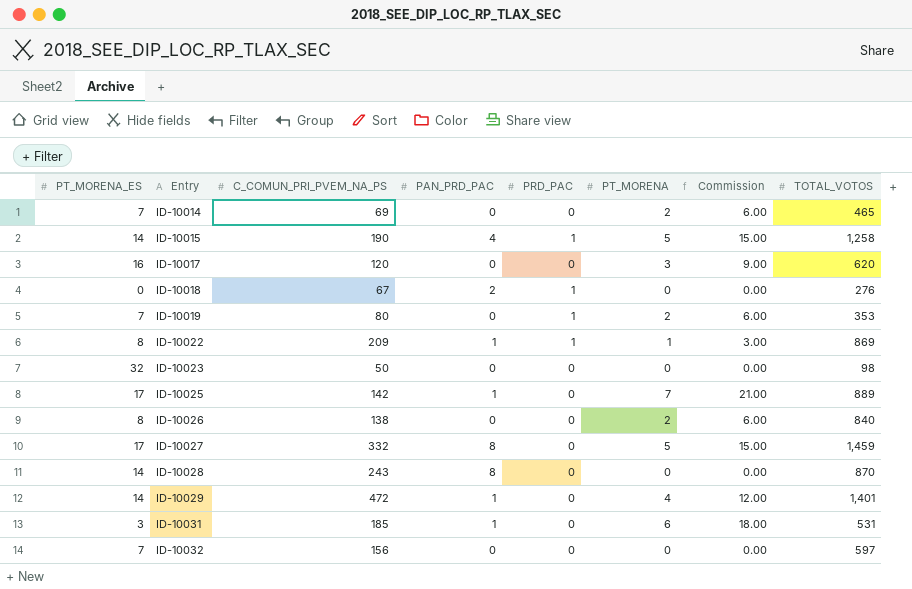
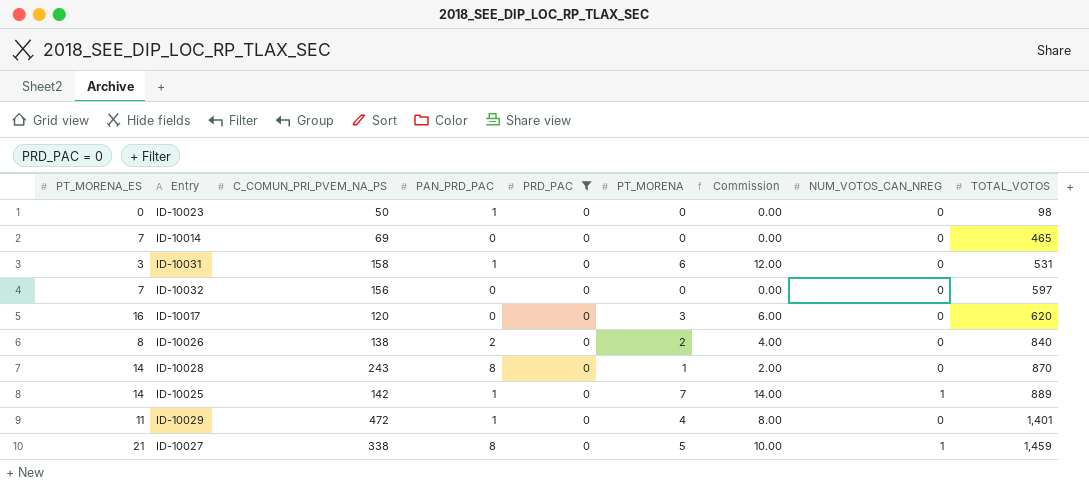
filter: none -> PRD_PAC = 0
row order: Entry ascending -> TOTAL_VOTOS ascending
column Commission | formula: [PT_MORENA] * 3 -> [PT_MORENA] * 2
column NUM_VOTOS_CAN_NREG | position: none -> 8
ID-10023 | PT_MORENA_ES: 32 -> 0
ID-10023 | PAN_PRD_PAC: 0 -> 1
ID-10014 | PT_MORENA: 2 -> 0
ID-10031 | C_COMUN_PRI_PVEM_NA_PS: 185 -> 158
ID-10026 | PAN_PRD_PAC: 0 -> 2
ID-10028 | PT_MORENA: 0 -> 1
ID-10025 | PT_MORENA_ES: 17 -> 14
ID-10029 | PT_MORENA_ES: 14 -> 11
ID-10027 | PT_MORENA_ES: 17 -> 21
ID-10027 | C_COMUN_PRI_PVEM_NA_PS: 332 -> 338

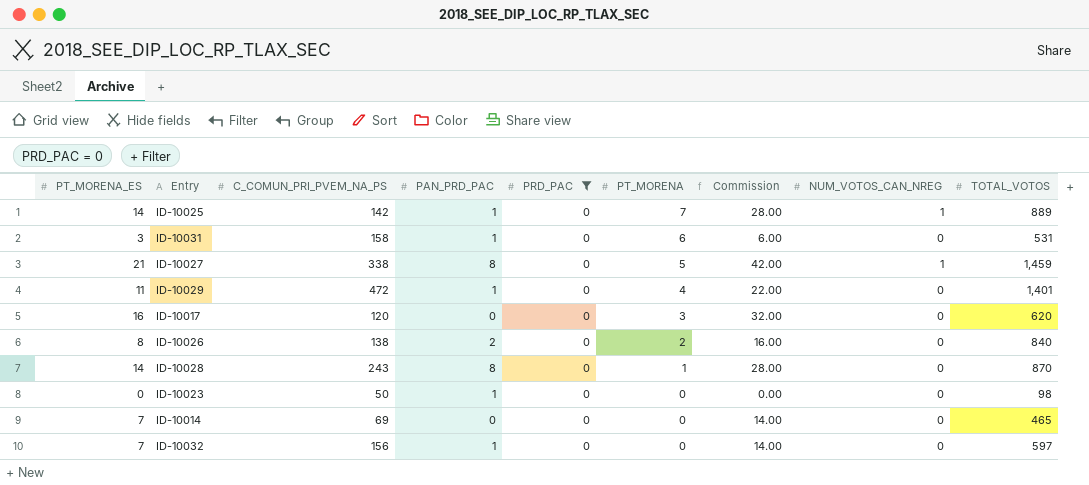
row order: TOTAL_VOTOS ascending -> PT_MORENA descending
column Commission | formula: [PT_MORENA] * 2 -> [PT_MORENA_ES] * 2
ID-10032 | PAN_PRD_PAC: 0 -> 1

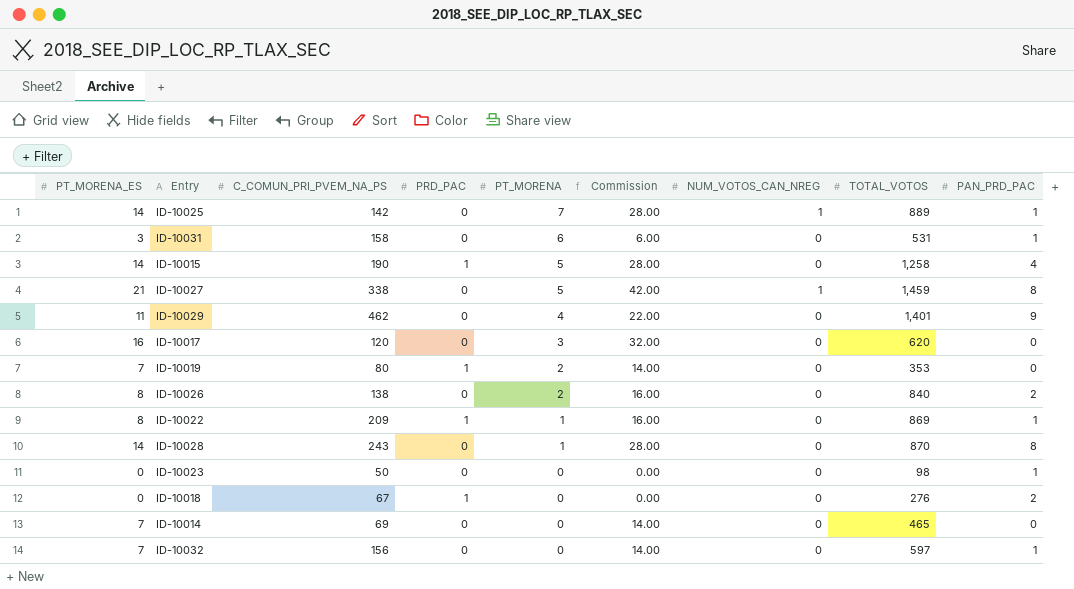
filter: PRD_PAC = 0 -> none
column PAN_PRD_PAC | position: 4 -> 9
ID-10029 | C_COMUN_PRI_PVEM_NA_PS: 472 -> 462
ID-10029 | PAN_PRD_PAC: 1 -> 9

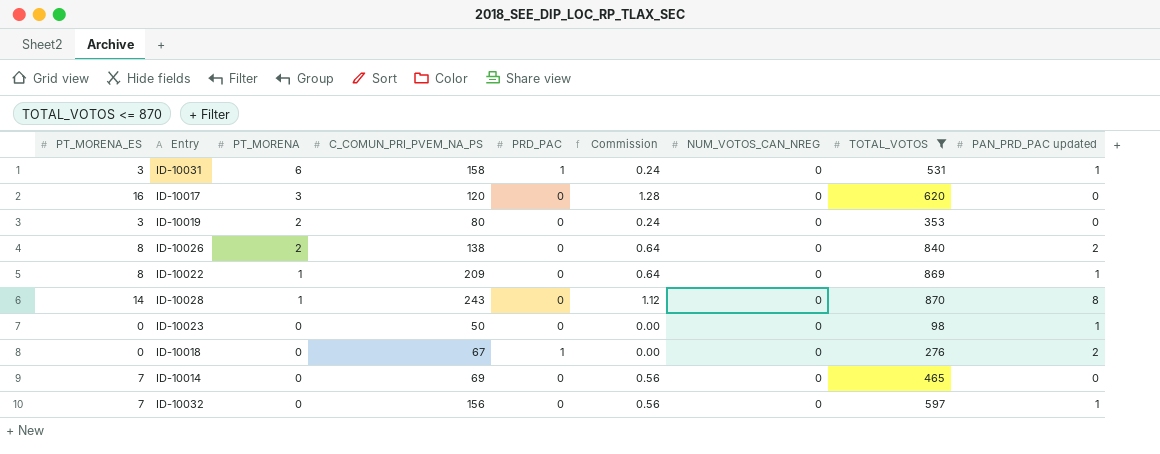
filter: none -> TOTAL_VOTOS <= 870
column PT_MORENA | position: 5 -> 3
column Commission | formula: [PT_MORENA_ES] * 2 -> [PT_MORENA_ES] * 0.08
column name: PAN_PRD_PAC -> PAN_PRD_PAC updated
ID-10031 | PRD_PAC: 0 -> 1
ID-10019 | PT_MORENA_ES: 7 -> 3
ID-10019 | PRD_PAC: 1 -> 0
ID-10022 | PRD_PAC: 1 -> 0

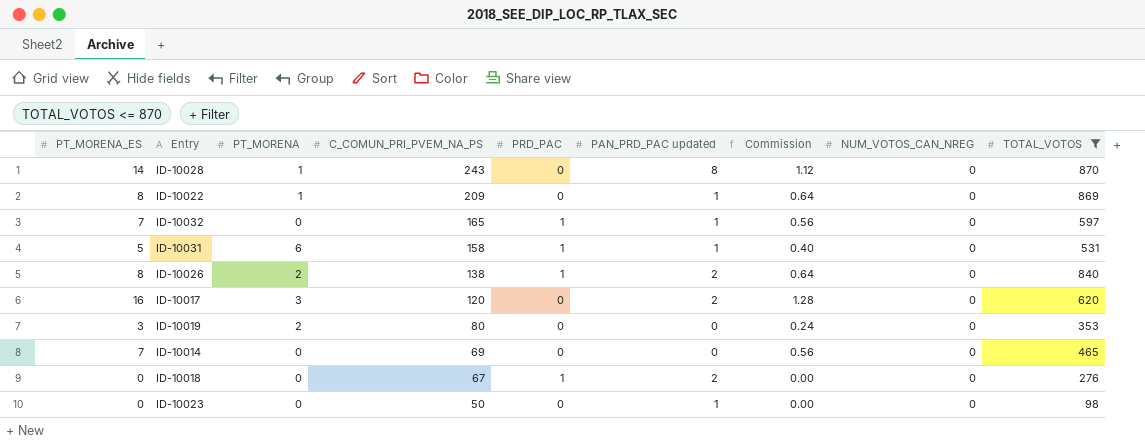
row order: PT_MORENA descending -> C_COMUN_PRI_PVEM_NA_PS descending
column PAN_PRD_PAC updated | position: 9 -> 6
ID-10032 | C_COMUN_PRI_PVEM_NA_PS: 156 -> 165
ID-10032 | PRD_PAC: 0 -> 1
ID-10031 | PT_MORENA_ES: 3 -> 5
ID-10031 | Commission: 0.24 -> 0.40
ID-10026 | PRD_PAC: 0 -> 1
ID-10017 | PAN_PRD_PAC updated: 0 -> 2

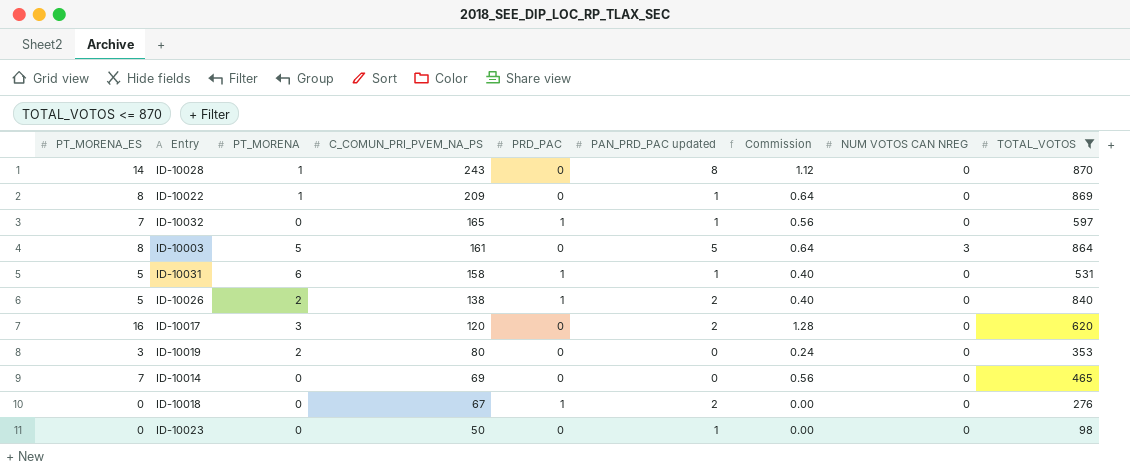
column name: NUM_VOTOS_CAN_NREG -> NUM VOTOS CAN NREG
row ID-10003: none -> 8 | 5 | 161 | 0 | 5 | 0.64 | 3 | 864
ID-10026 | PT_MORENA_ES: 8 -> 5
ID-10026 | Commission: 0.64 -> 0.40

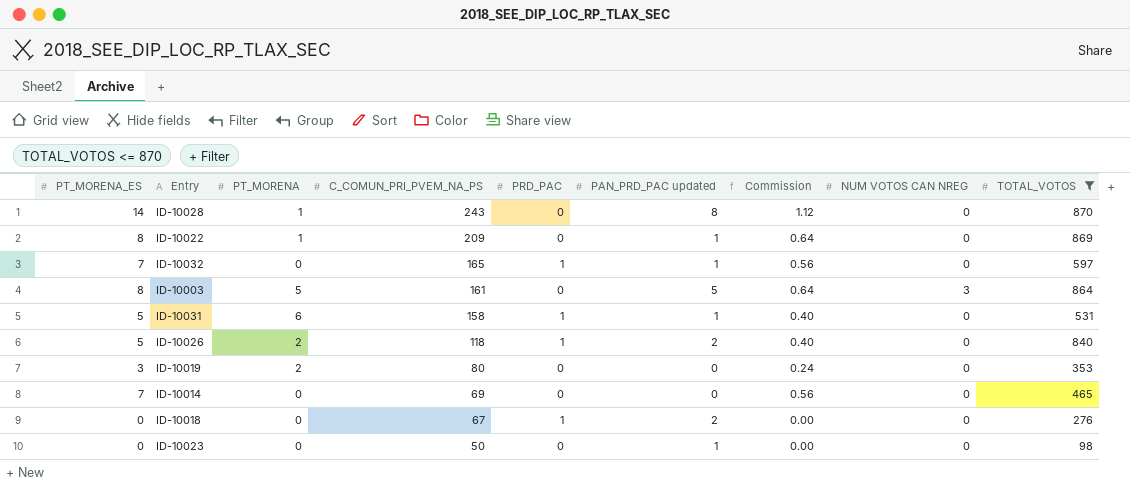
row ID-10017: 16 | 3 | 120 | 0 | 2 | 1.28 | 0 | 620 -> none
ID-10026 | C_COMUN_PRI_PVEM_NA_PS: 138 -> 118

